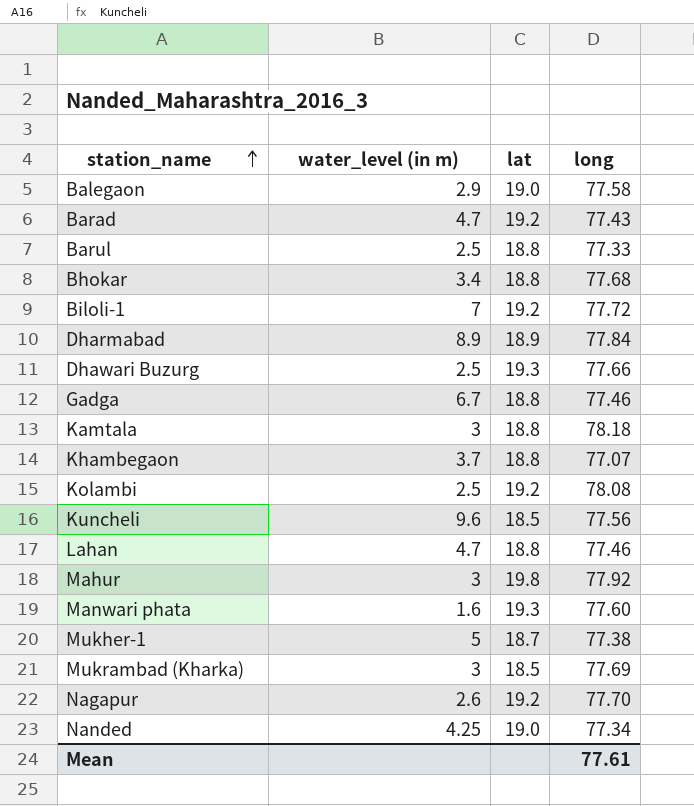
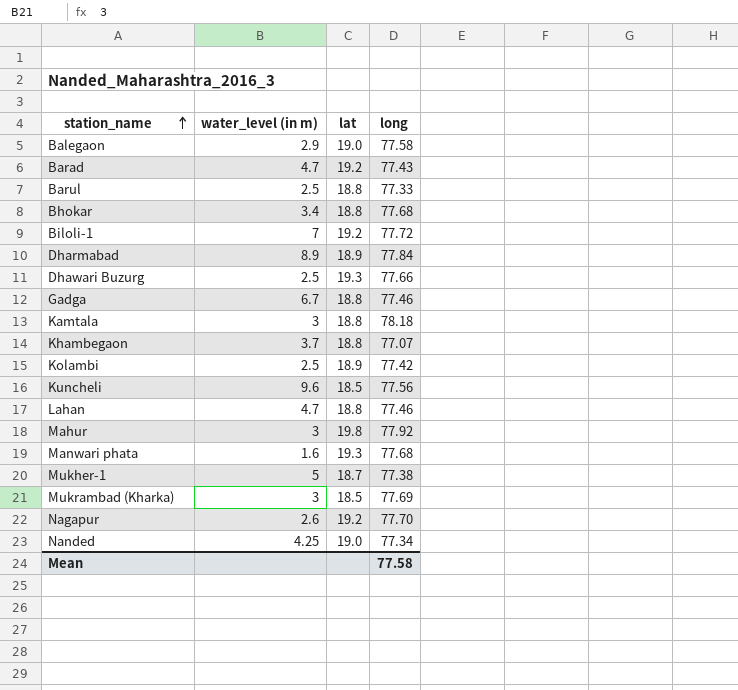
Kolambi | lat: 19.2 -> 18.9
Kolambi | long: 78.08 -> 77.42
Manwari phata | long: 77.60 -> 77.68
Mean | long: 77.61 -> 77.58

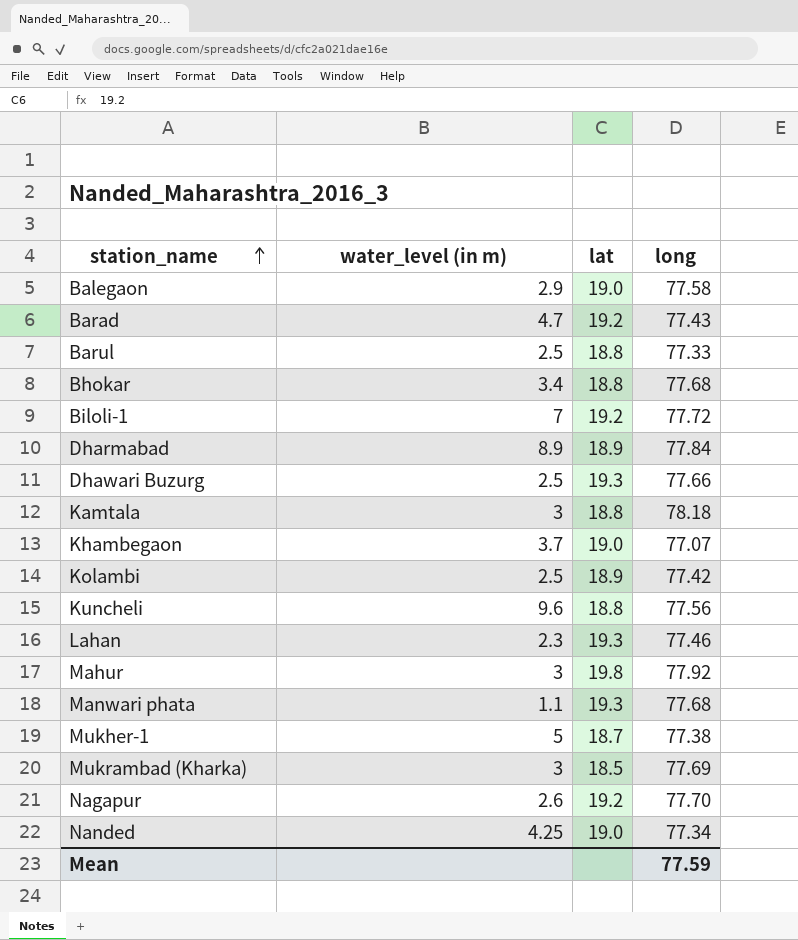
row Gadga: 6.7 | 18.8 | 77.46 -> none
Khambegaon | lat: 18.8 -> 19.0
Kuncheli | lat: 18.5 -> 18.8
Lahan | water_level (in m): 4.7 -> 2.3
Lahan | lat: 18.8 -> 19.3
Manwari phata | water_level (in m): 1.6 -> 1.1
Mean | long: 77.58 -> 77.59

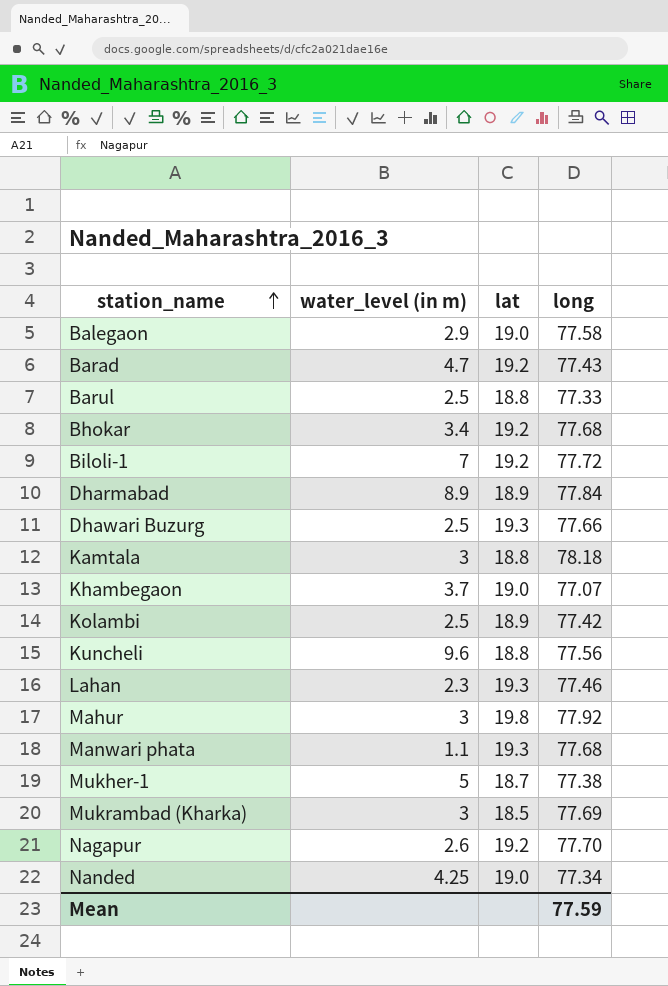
Bhokar | lat: 18.8 -> 19.2

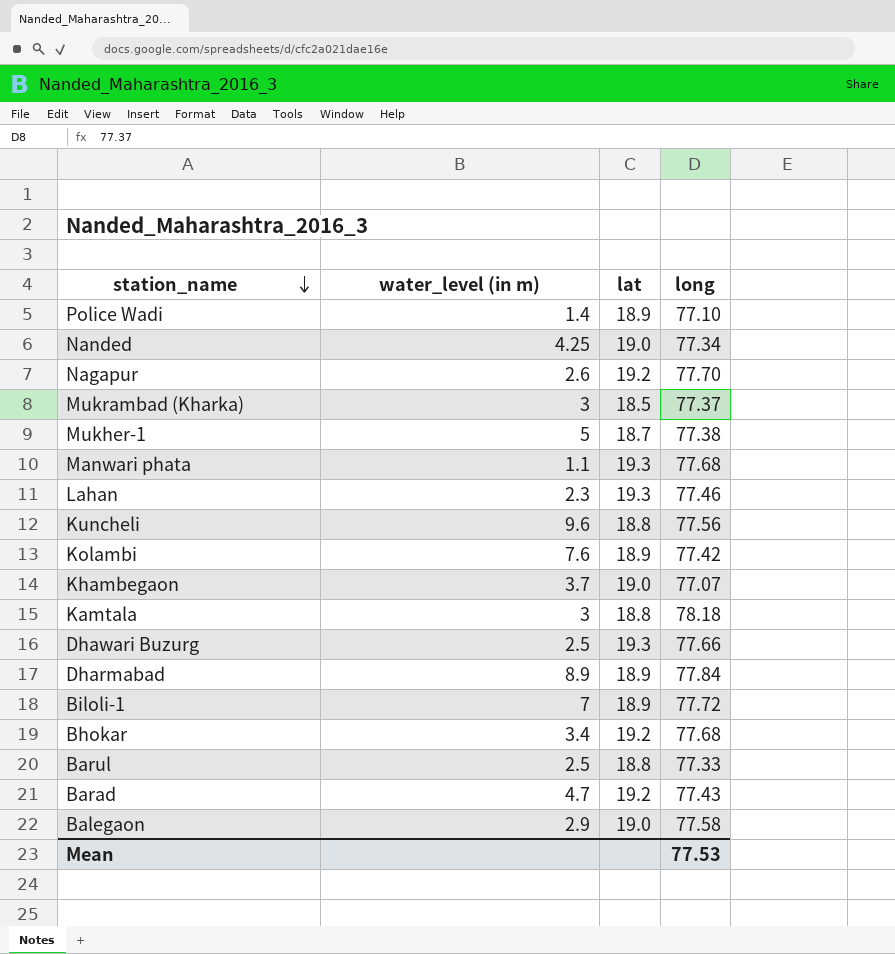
row order: station_name ascending -> station_name descending
row Mahur: 3 | 19.8 | 77.92 -> none
row Police Wadi: none -> 1.4 | 18.9 | 77.10
Mukrambad (Kharka) | long: 77.69 -> 77.37
Kolambi | water_level (in m): 2.5 -> 7.6
Biloli-1 | lat: 19.2 -> 18.9
Mean | long: 77.59 -> 77.53

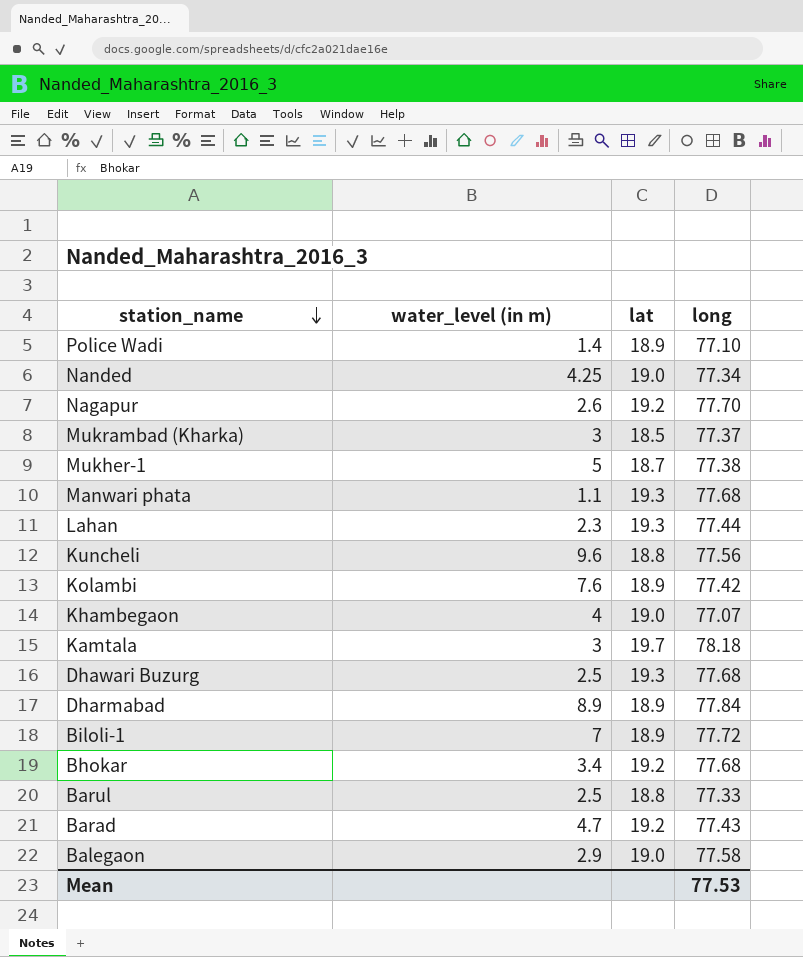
Lahan | long: 77.46 -> 77.44
Khambegaon | water_level (in m): 3.7 -> 4
Kamtala | lat: 18.8 -> 19.7
Dhawari Buzurg | long: 77.66 -> 77.68

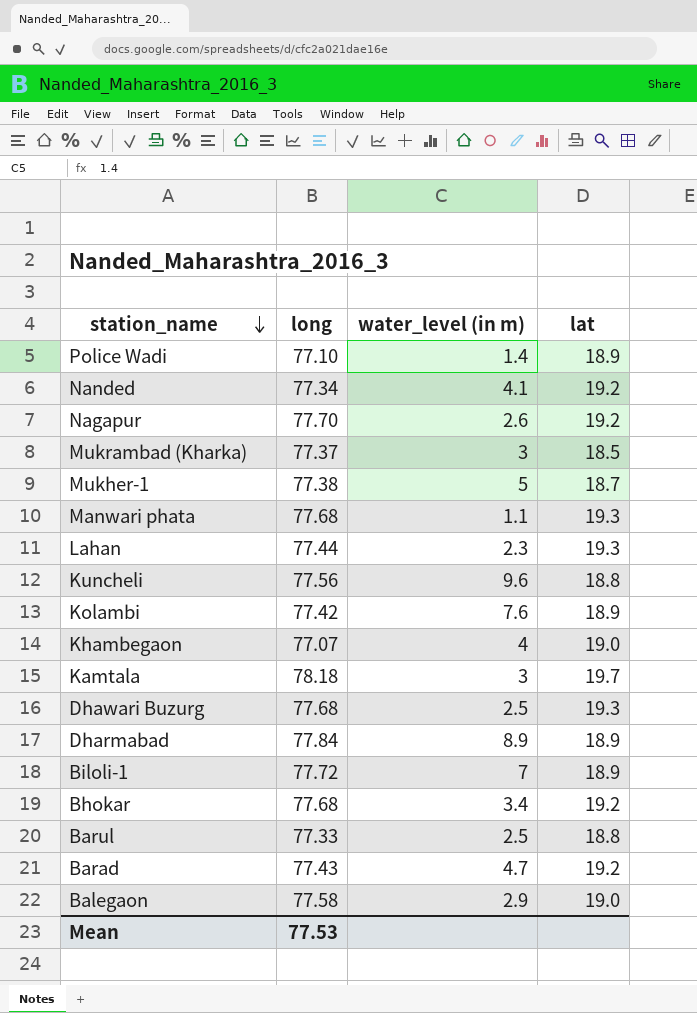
column long | position: 4 -> 2
Nanded | water_level (in m): 4.25 -> 4.1
Nanded | lat: 19.0 -> 19.2

